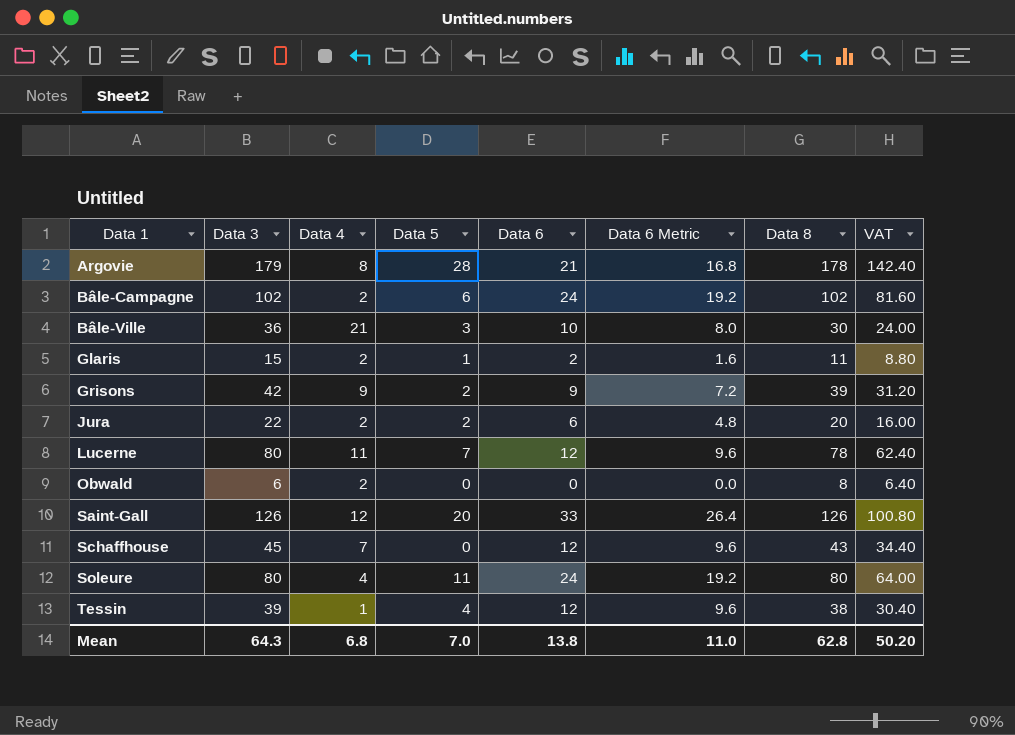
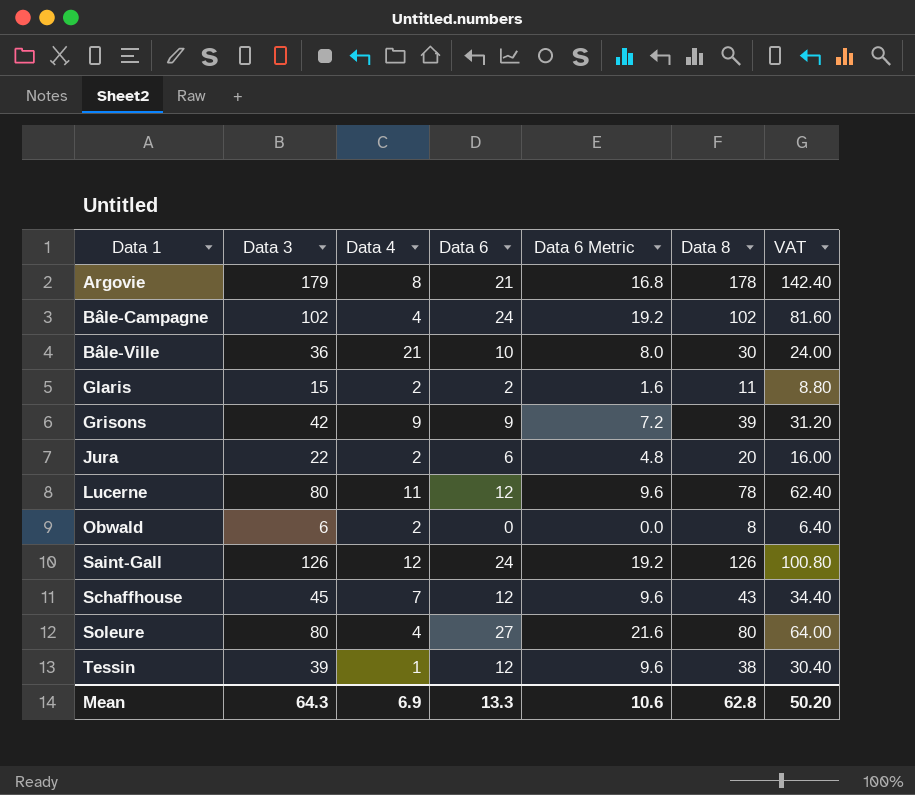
column Data 5 | position: 4 -> none
Bâle-Campagne | Data 4: 2 -> 4
Saint-Gall | Data 6: 33 -> 24
Saint-Gall | Data 6 Metric: 26.4 -> 19.2
Soleure | Data 6: 24 -> 27
Soleure | Data 6 Metric: 19.2 -> 21.6
Mean | Data 4: 6.8 -> 6.9
Mean | Data 6: 13.8 -> 13.3
Mean | Data 6 Metric: 11.0 -> 10.6

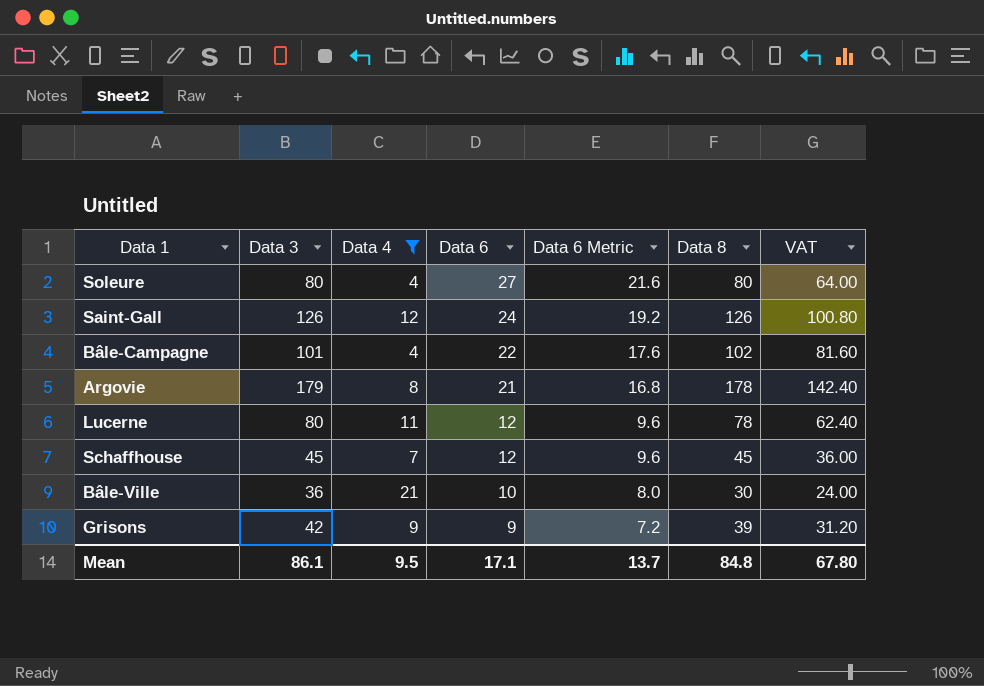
filter: none -> Data 4 >= 4
row order: Data 1 ascending -> Data 6 descending
Bâle-Campagne | Data 3: 102 -> 101
Bâle-Campagne | Data 6: 24 -> 22
Bâle-Campagne | Data 6 Metric: 19.2 -> 17.6
Schaffhouse | Data 8: 43 -> 45
Schaffhouse | VAT: 34.40 -> 36.00
Mean | Data 3: 64.3 -> 86.1
Mean | Data 4: 6.9 -> 9.5
Mean | Data 6: 13.3 -> 17.1
Mean | Data 6 Metric: 10.6 -> 13.7
Mean | Data 8: 62.8 -> 84.8
Mean | VAT: 50.20 -> 67.80

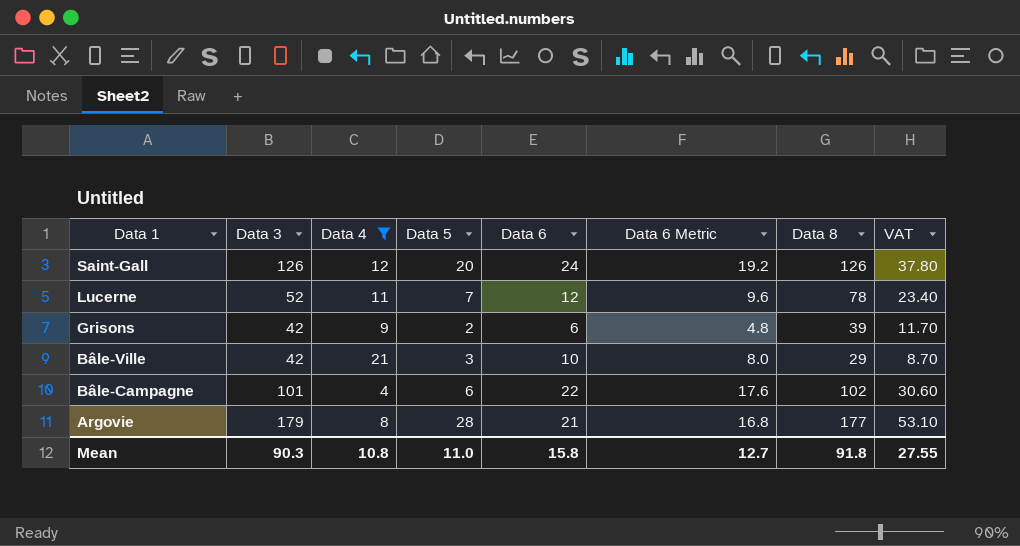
row order: Data 6 descending -> Data 1 descending
column Data 5 | position: none -> 4
column VAT | formula: [Data 8] * 0.8 -> [Data 8] * 0.3
row Soleure: 80 | 4 | 27 | 21.6 | 80 | 64.00 -> none
row Schaffhouse: 45 | 7 | 12 | 9.6 | 45 | 36.00 -> none
Lucerne | Data 3: 80 -> 52
Grisons | Data 6: 9 -> 6
Grisons | Data 6 Metric: 7.2 -> 4.8
Bâle-Ville | Data 3: 36 -> 42
Bâle-Ville | Data 8: 30 -> 29
Argovie | Data 8: 178 -> 177
Mean | Data 3: 86.1 -> 90.3
Mean | Data 4: 9.5 -> 10.8
Mean | Data 6: 17.1 -> 15.8
Mean | Data 6 Metric: 13.7 -> 12.7
Mean | Data 8: 84.8 -> 91.8
Mean | VAT: 67.80 -> 27.55

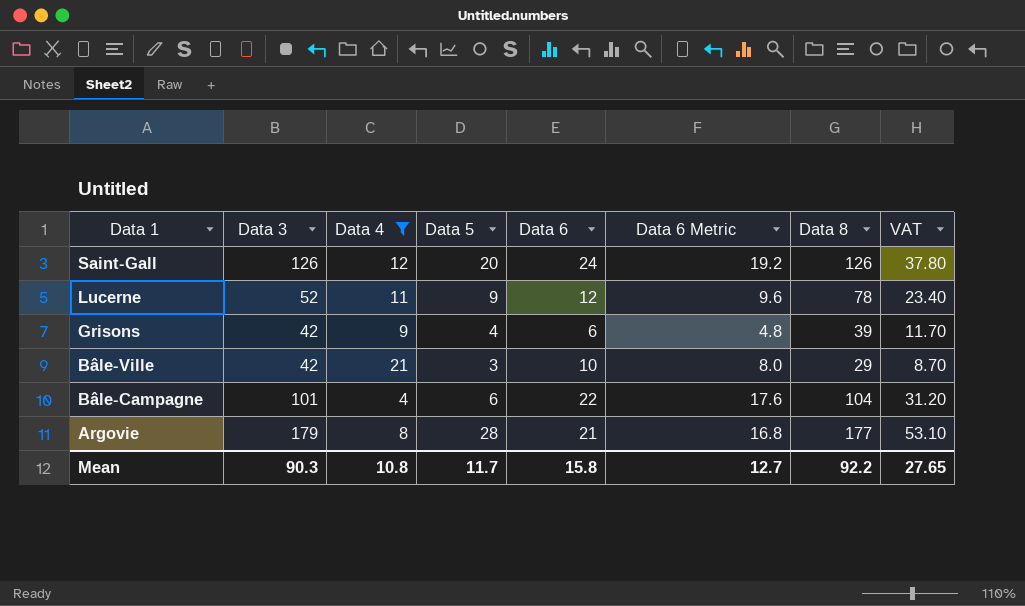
Lucerne | Data 5: 7 -> 9
Grisons | Data 5: 2 -> 4
Bâle-Campagne | Data 8: 102 -> 104
Bâle-Campagne | VAT: 30.60 -> 31.20
Mean | Data 5: 11.0 -> 11.7
Mean | Data 8: 91.8 -> 92.2
Mean | VAT: 27.55 -> 27.65

